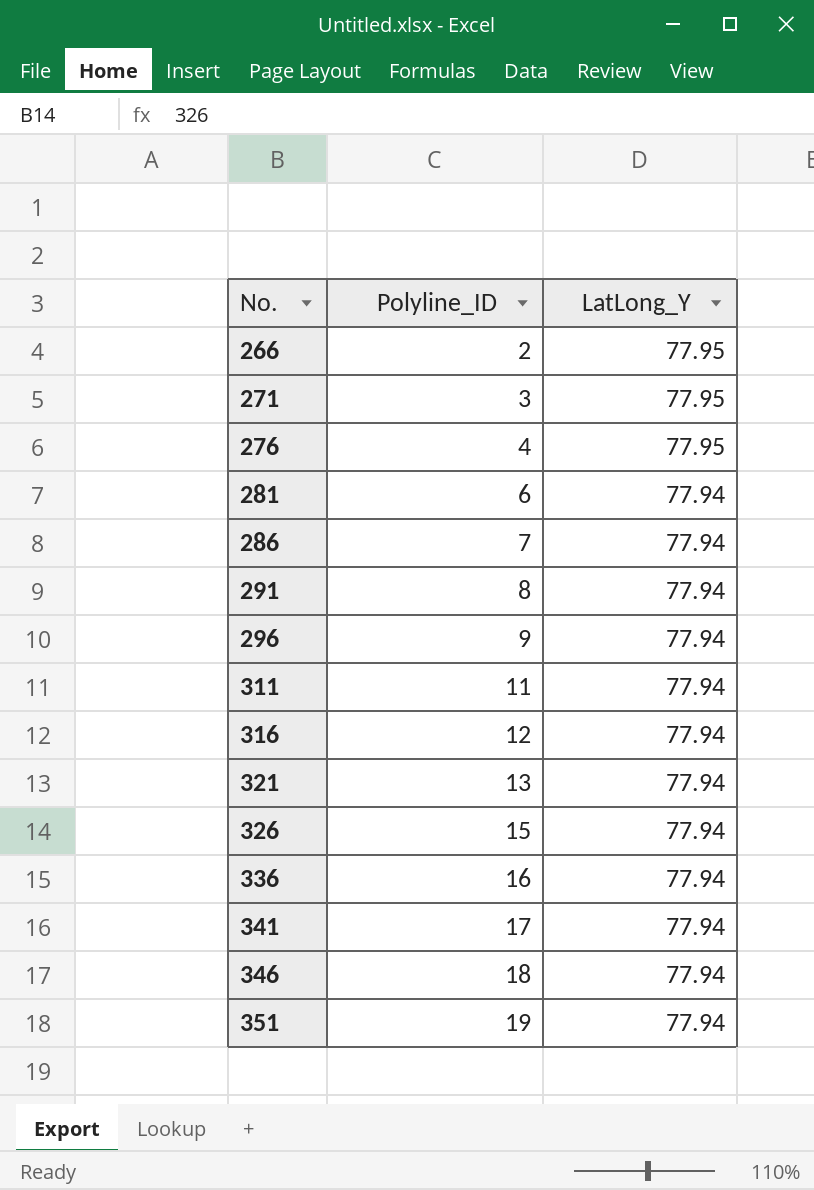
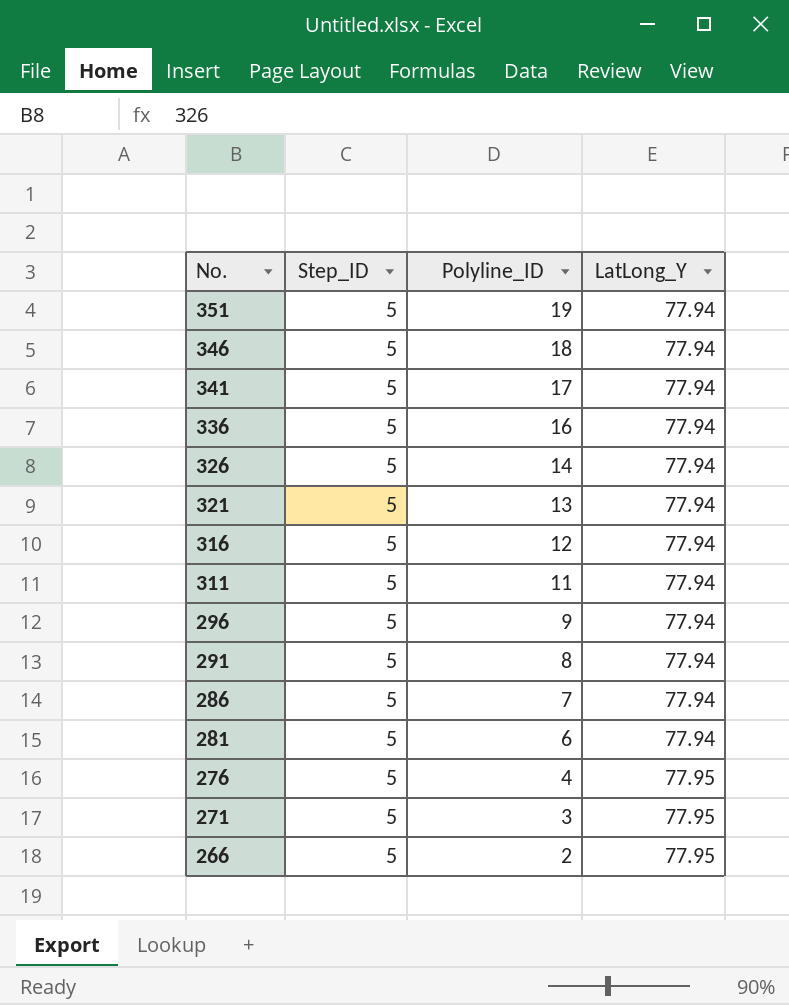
row order: No. ascending -> No. descending
column Step_ID | position: none -> 2
326 | Polyline_ID: 15 -> 14

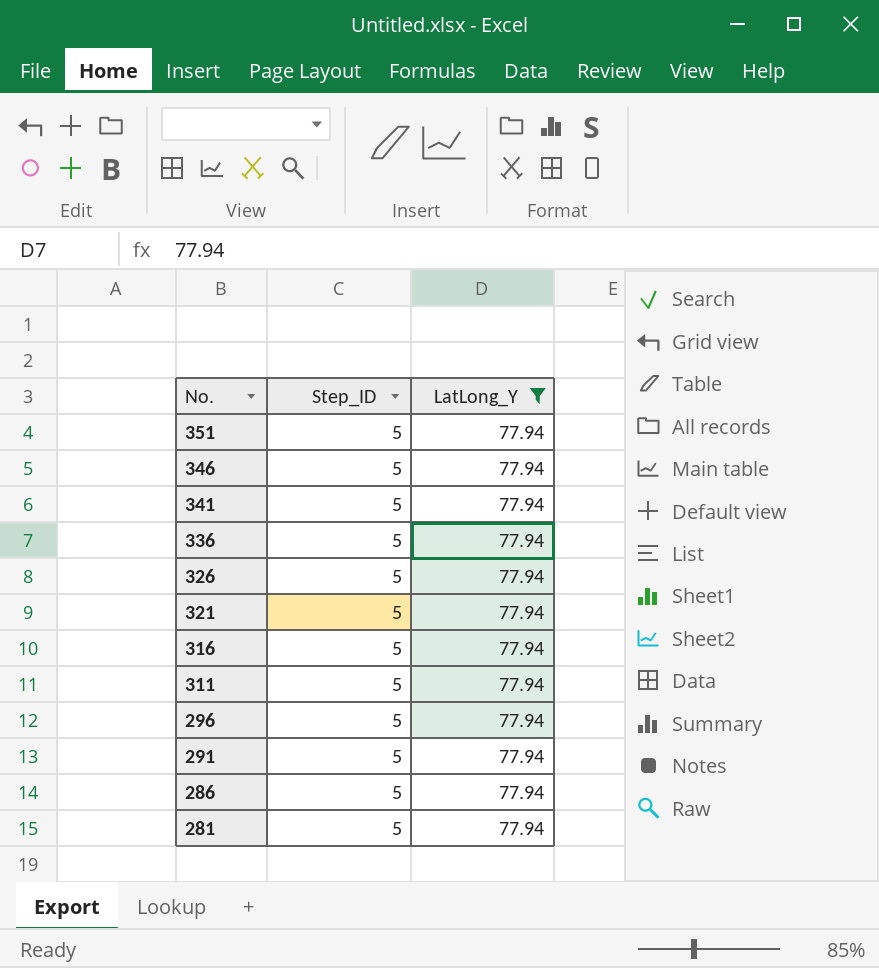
filter: none -> LatLong_Y = 77.94
column Polyline_ID | position: 3 -> none

